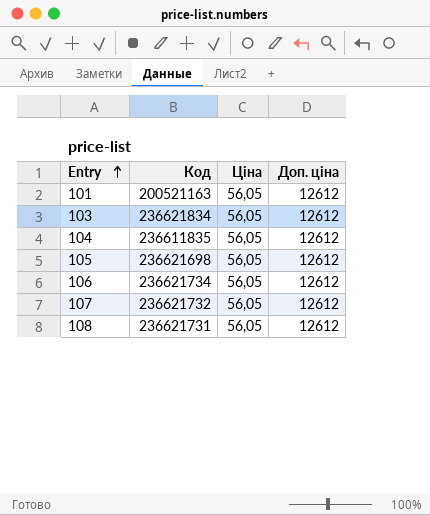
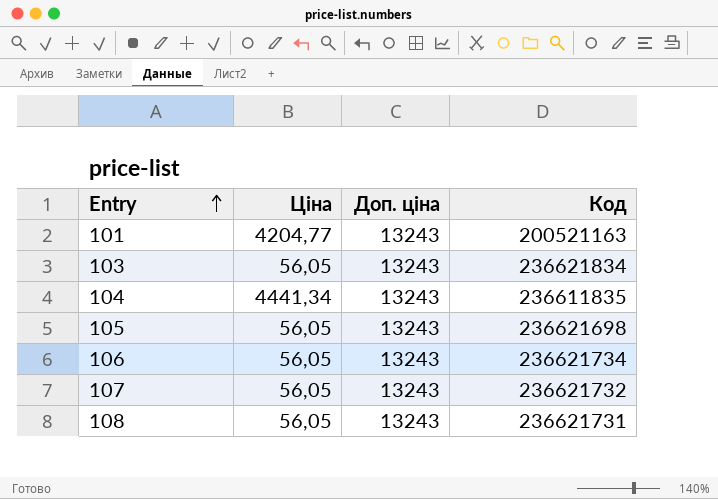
column Код | position: 2 -> 4
101 | Ціна: 56,05 -> 4204,77
101 | Доп. ціна: 12612 -> 13243
103 | Доп. ціна: 12612 -> 13243
104 | Ціна: 56,05 -> 4441,34
104 | Доп. ціна: 12612 -> 13243
105 | Доп. ціна: 12612 -> 13243
106 | Доп. ціна: 12612 -> 13243
107 | Доп. ціна: 12612 -> 13243
108 | Доп. ціна: 12612 -> 13243

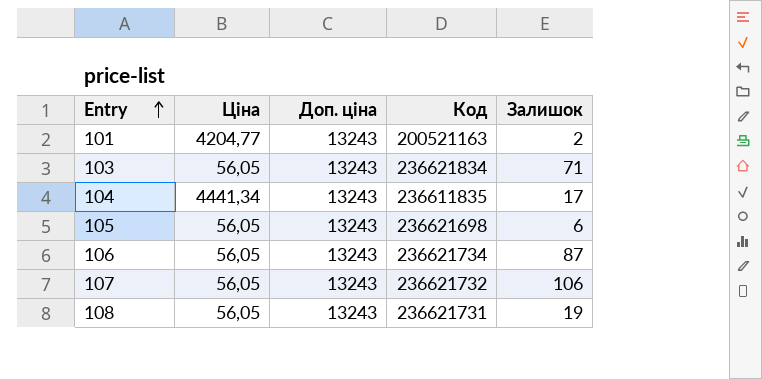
column Залишок | position: none -> 5

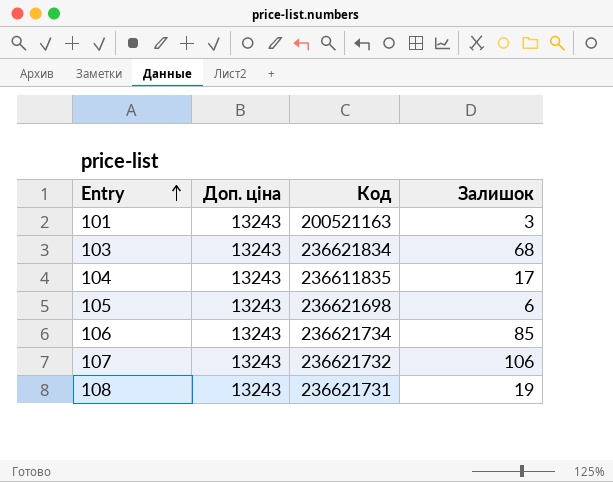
column Ціна | position: 2 -> none
101 | Залишок: 2 -> 3
103 | Залишок: 71 -> 68
106 | Залишок: 87 -> 85

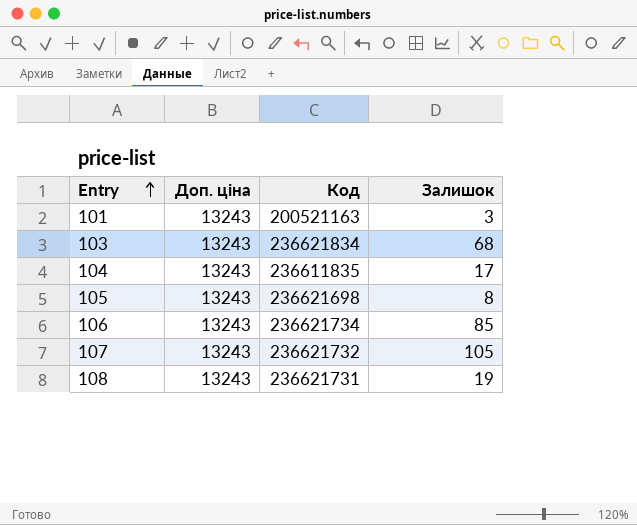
105 | Залишок: 6 -> 8
107 | Залишок: 106 -> 105

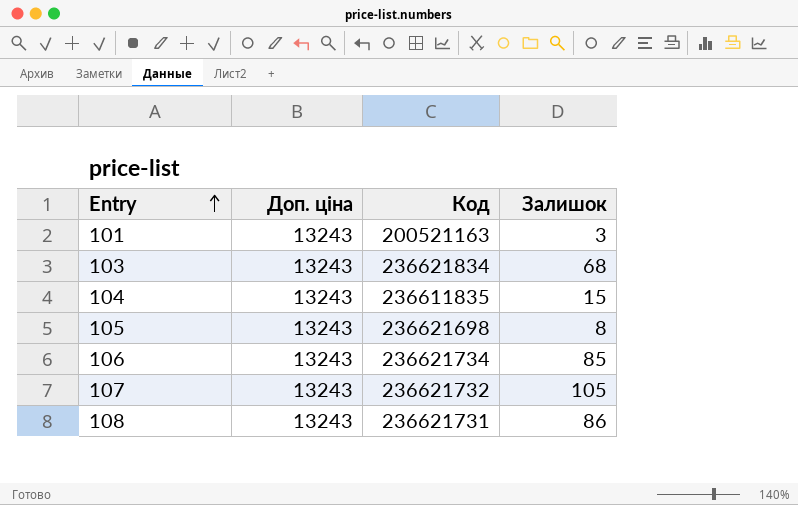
104 | Залишок: 17 -> 15
108 | Залишок: 19 -> 86

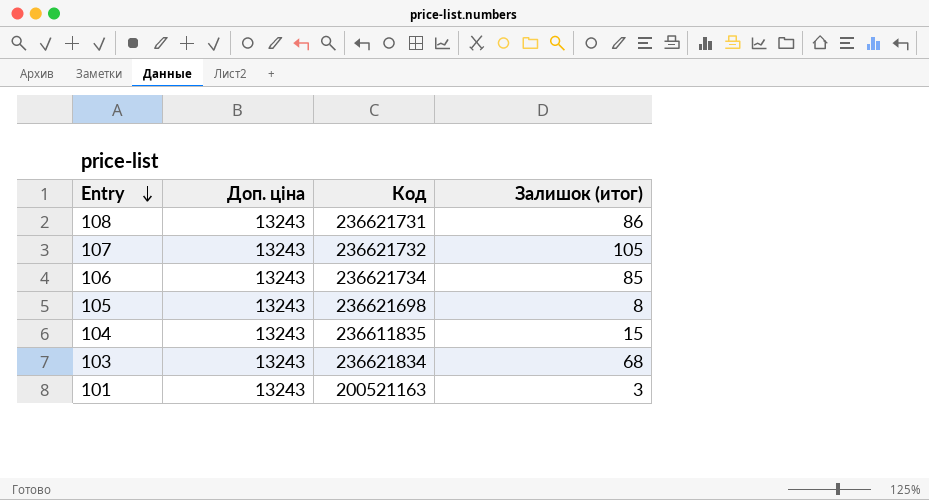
row order: Entry ascending -> Entry descending
column name: Залишок -> Залишок (итог)

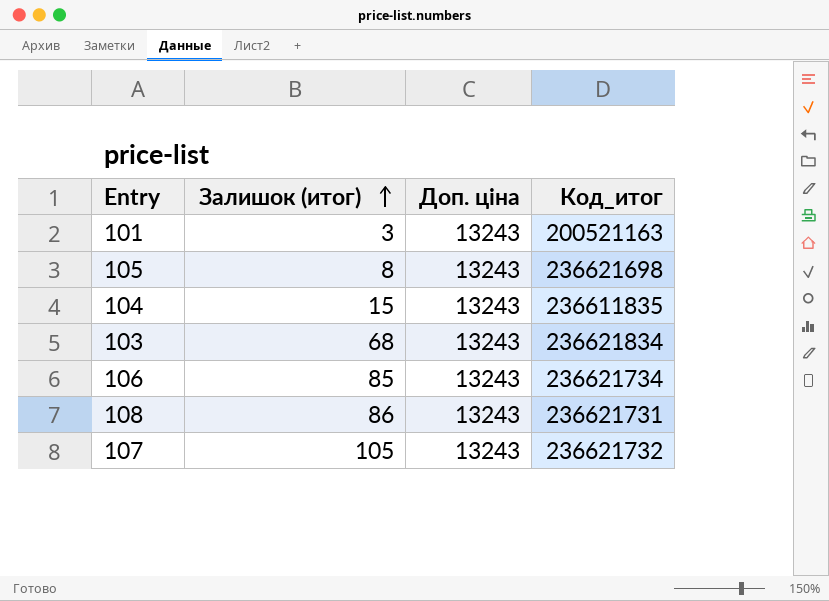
row order: Entry descending -> Залишок (итог) ascending
column Залишок (итог) | position: 4 -> 2
column name: Код -> Код_итог

